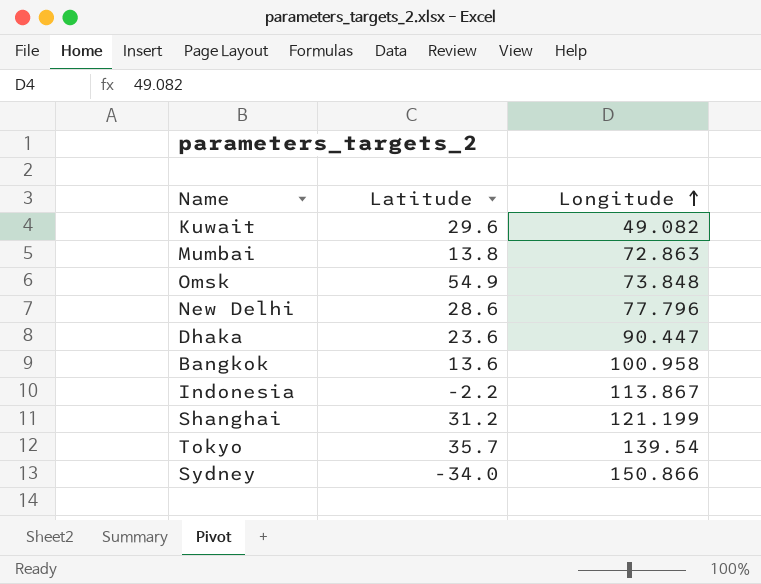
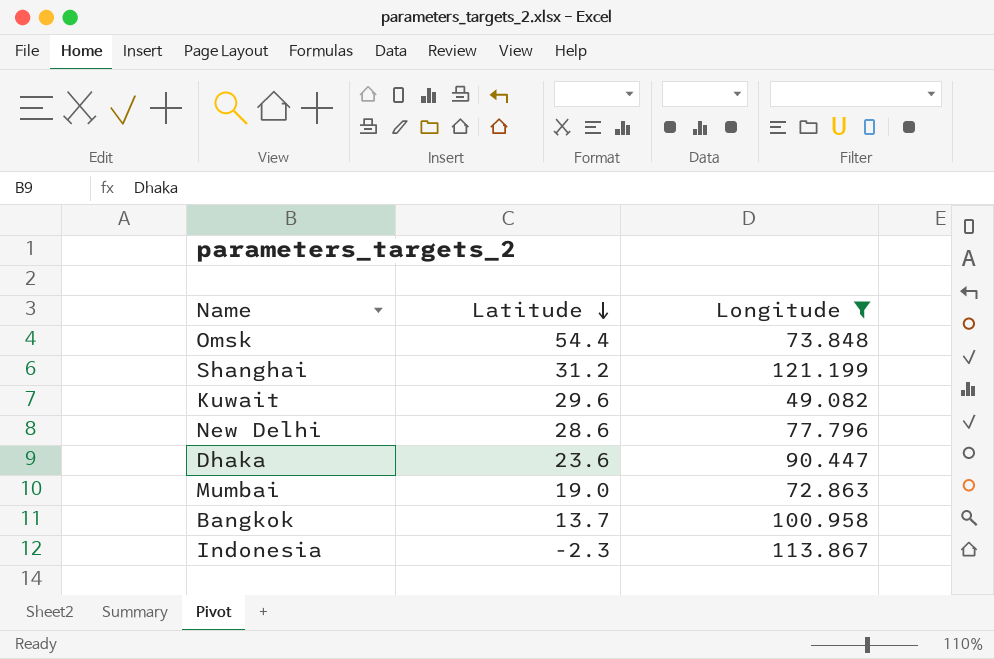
filter: none -> Longitude <= 121.199
row order: Longitude ascending -> Latitude descending
Omsk | Latitude: 54.9 -> 54.4
Mumbai | Latitude: 13.8 -> 19.0
Bangkok | Latitude: 13.6 -> 13.7
Indonesia | Latitude: -2.2 -> -2.3

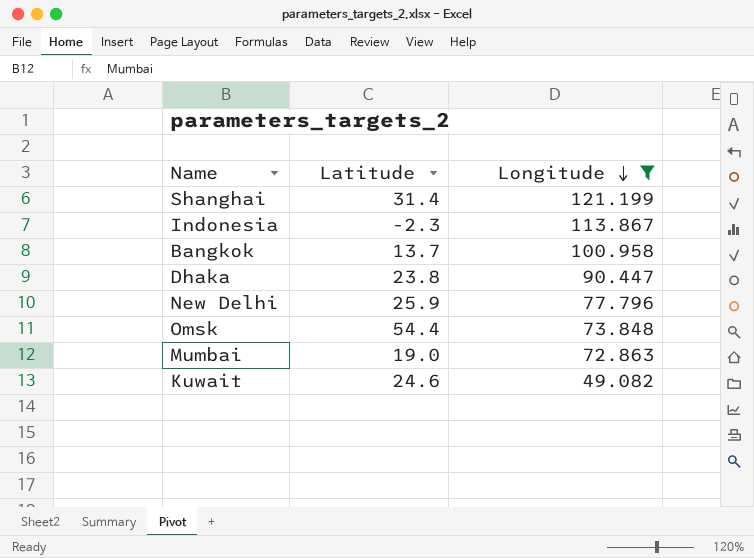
row order: Latitude descending -> Longitude descending
Shanghai | Latitude: 31.2 -> 31.4
Dhaka | Latitude: 23.6 -> 23.8
New Delhi | Latitude: 28.6 -> 25.9
Kuwait | Latitude: 29.6 -> 24.6

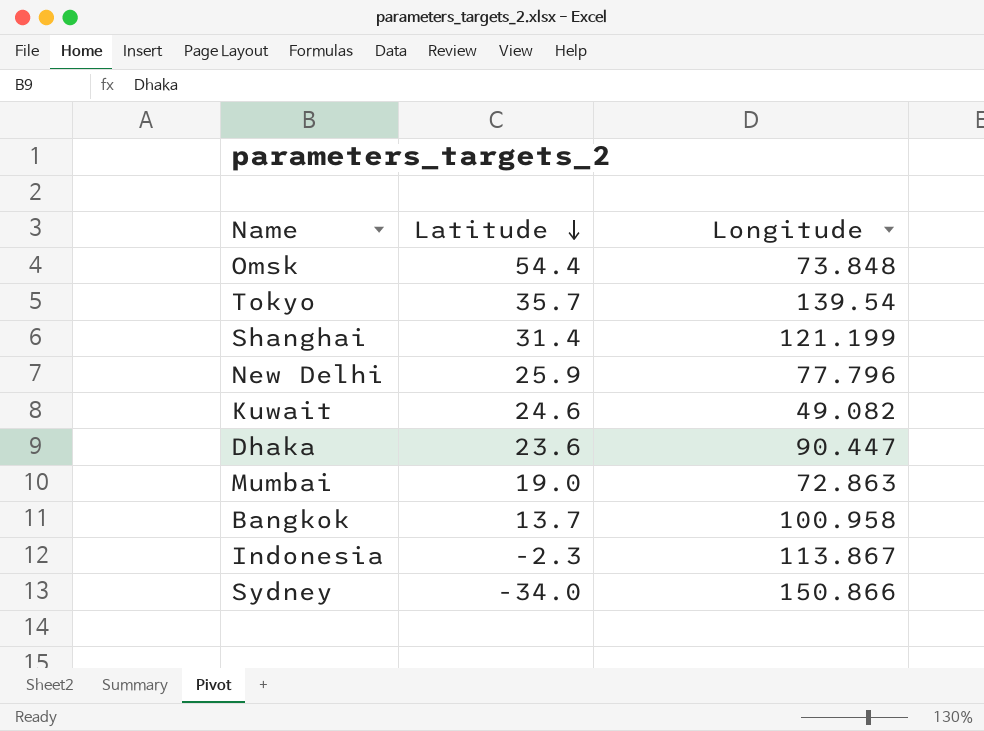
filter: Longitude <= 121.199 -> none
row order: Longitude descending -> Latitude descending
Dhaka | Latitude: 23.8 -> 23.6

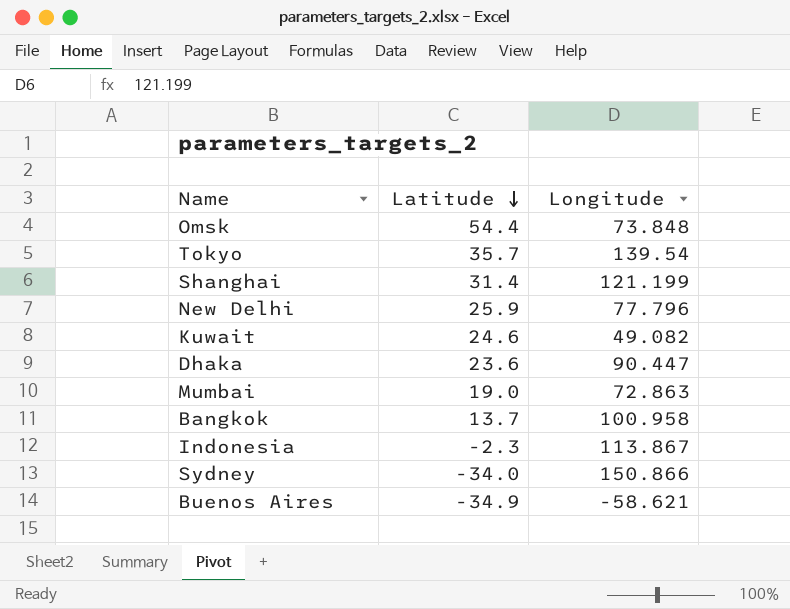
row Buenos Aires: none -> -34.9 | -58.621

